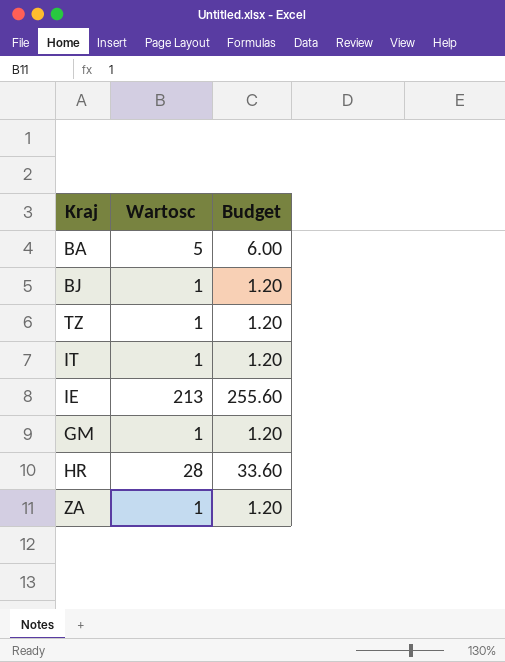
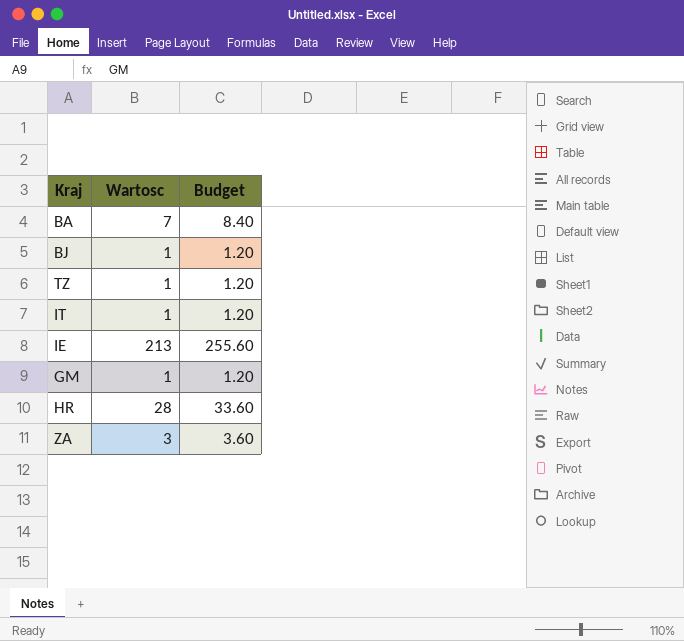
BA | Wartosc: 5 -> 7
BA | Budget: 6.00 -> 8.40
ZA | Wartosc: 1 -> 3
ZA | Budget: 1.20 -> 3.60

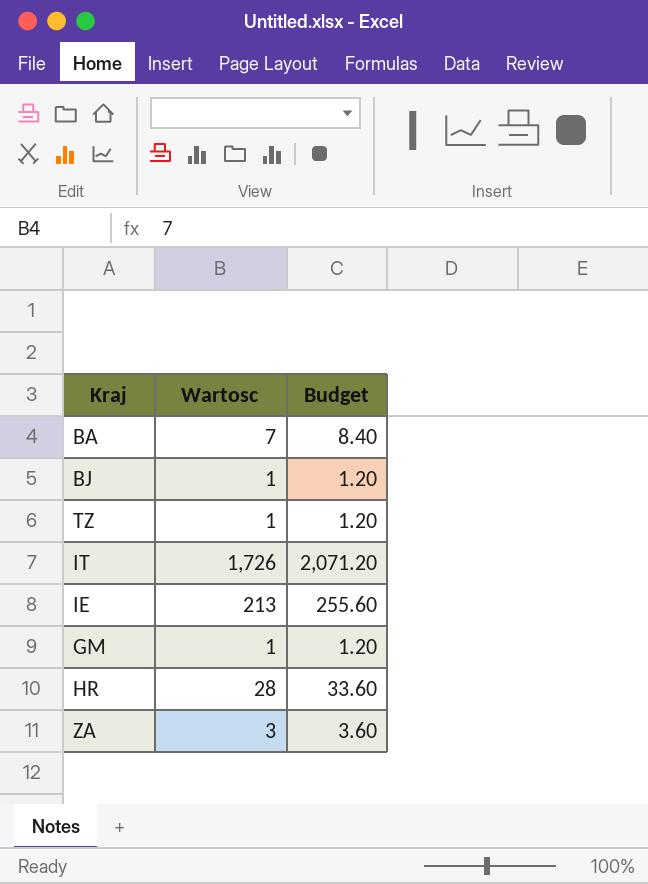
IT | Wartosc: 1 -> 1,726
IT | Budget: 1.20 -> 2,071.20

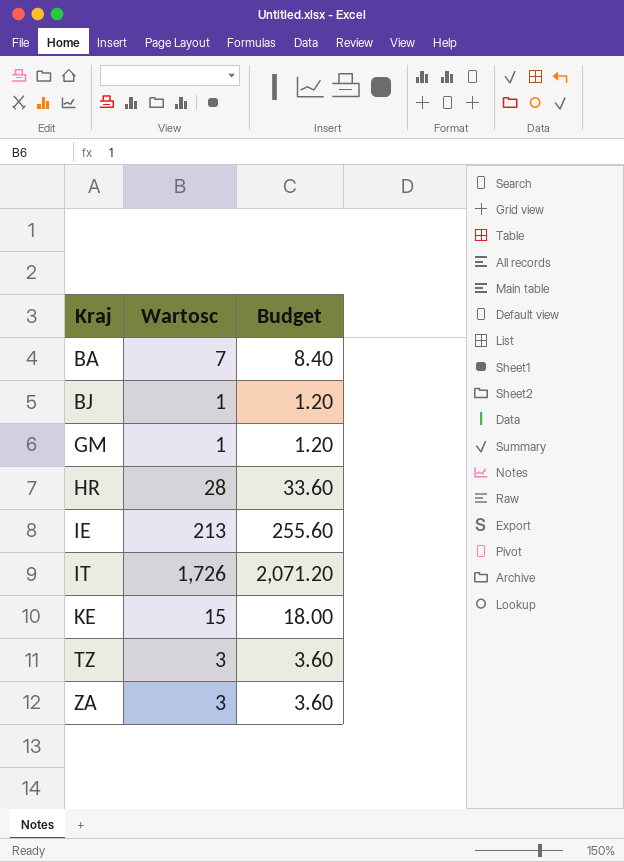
row order: none -> Kraj ascending
row KE: none -> 15 | 18.00
TZ | Wartosc: 1 -> 3
TZ | Budget: 1.20 -> 3.60

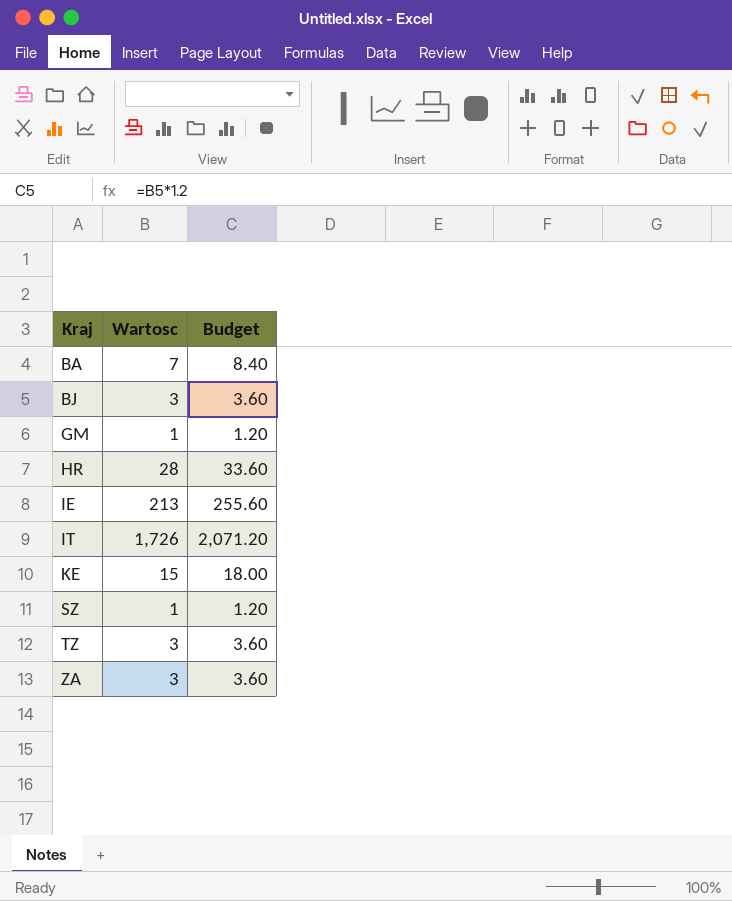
BJ | Wartosc: 1 -> 3
BJ | Budget: 1.20 -> 3.60
row SZ: none -> 1 | 1.20

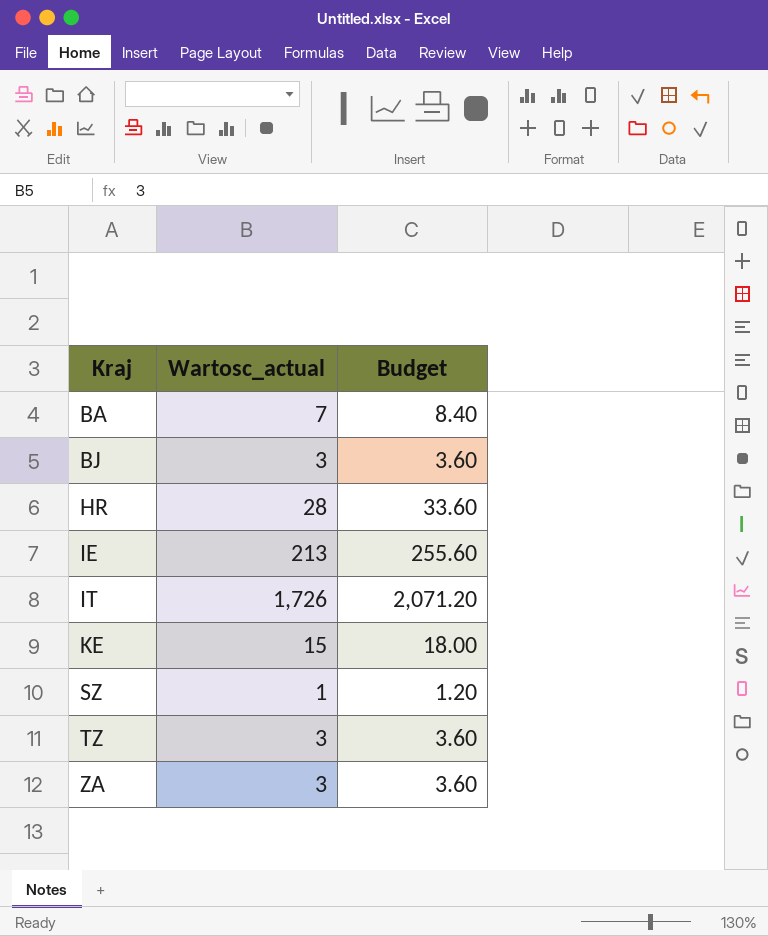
column name: Wartosc -> Wartosc_actual
row GM: 1 | 1.20 -> none

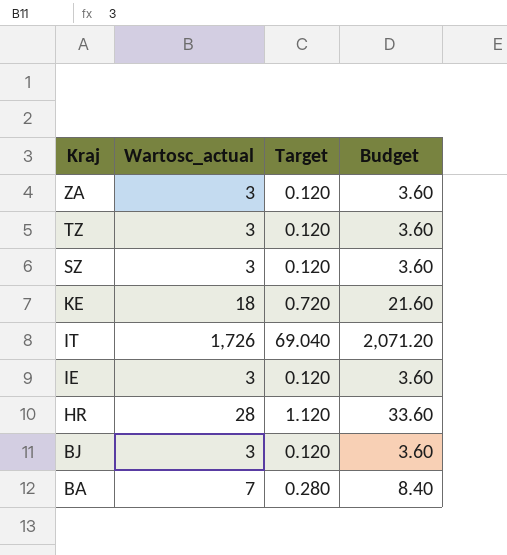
row order: Kraj ascending -> Kraj descending
column Target | formula: none -> [Wartosc_actual] * 0.04
SZ | Wartosc_actual: 1 -> 3
SZ | Budget: 1.20 -> 3.60
KE | Wartosc_actual: 15 -> 18
KE | Budget: 18.00 -> 21.60
IE | Wartosc_actual: 213 -> 3
IE | Budget: 255.60 -> 3.60

